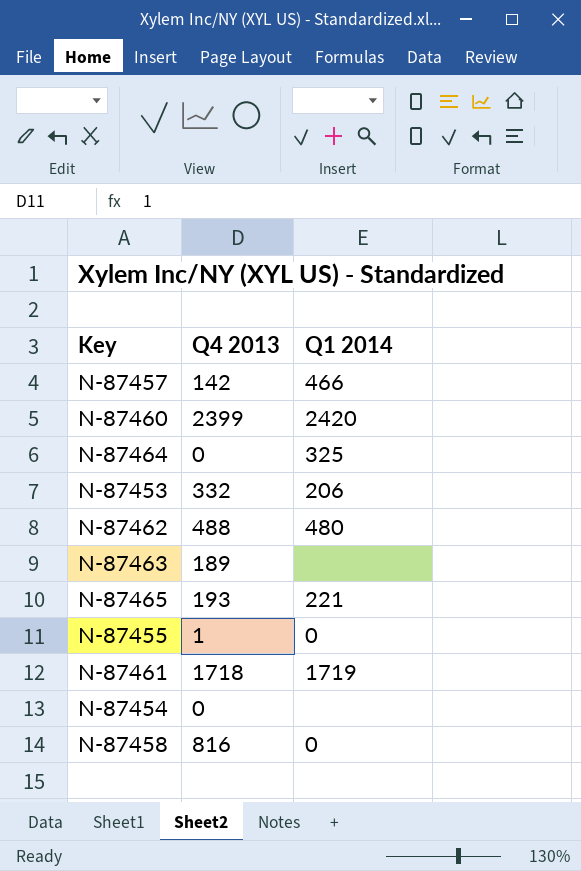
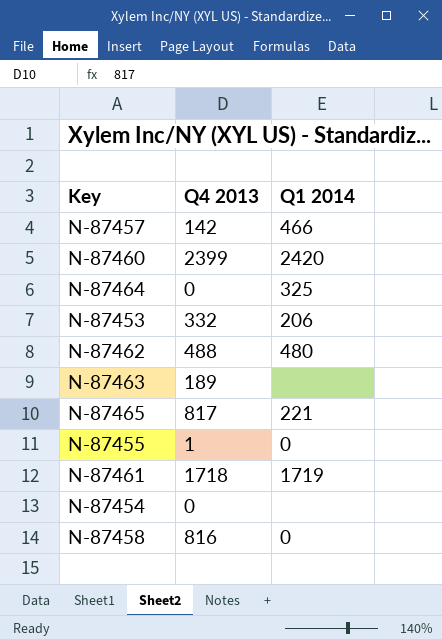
N-87465 | Q4 2013: 193 -> 817

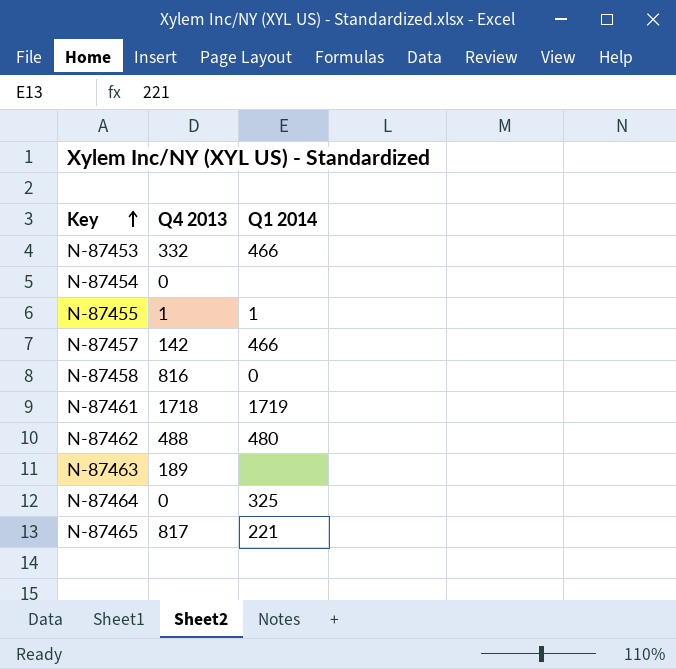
row order: none -> Key ascending
row N-87460: 2399 | 2420 -> none
N-87453 | Q1 2014: 206 -> 466
N-87455 | Q1 2014: 0 -> 1

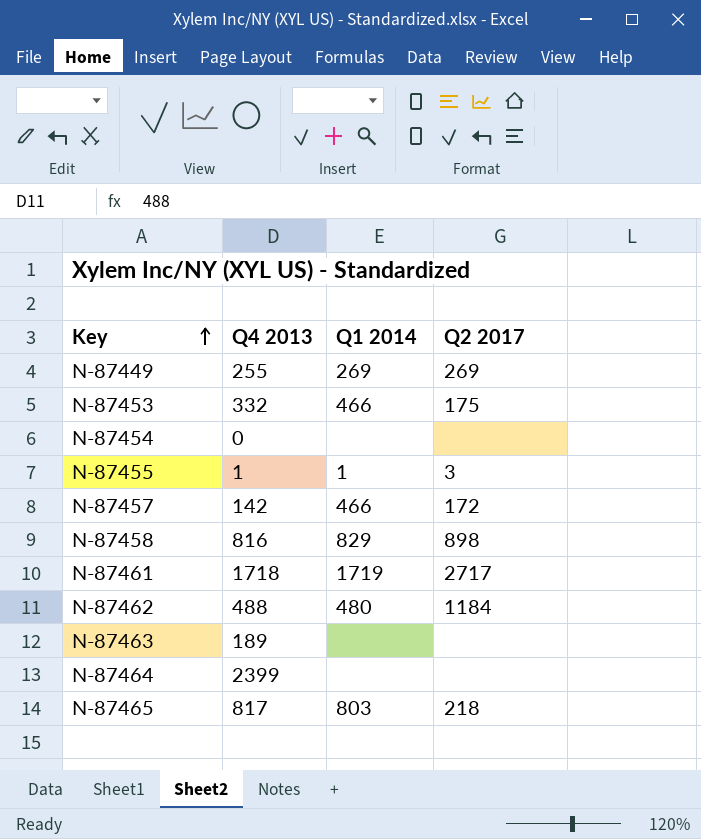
column Q2 2017 | position: none -> 4
row N-87449: none -> 255 | 269 | 269
N-87458 | Q1 2014: 0 -> 829
N-87464 | Q4 2013: 0 -> 2399
N-87464 | Q1 2014: 325 -> none
N-87465 | Q1 2014: 221 -> 803

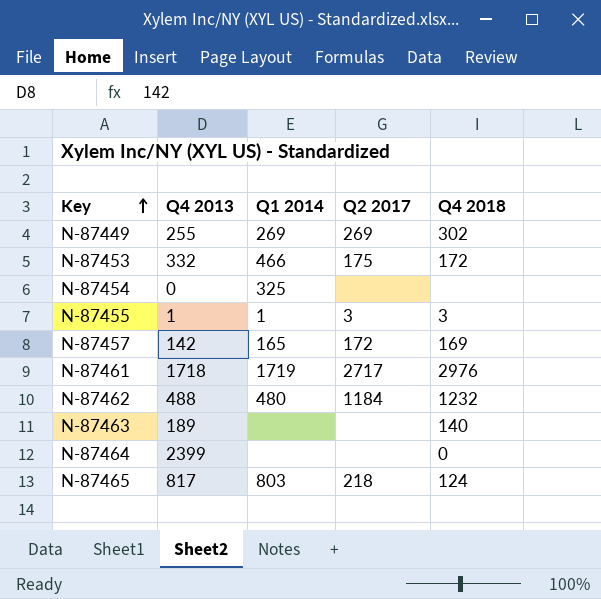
column Q4 2018 | position: none -> 5
row N-87458: 816 | 829 | 898 -> none
N-87454 | Q1 2014: none -> 325
N-87457 | Q1 2014: 466 -> 165

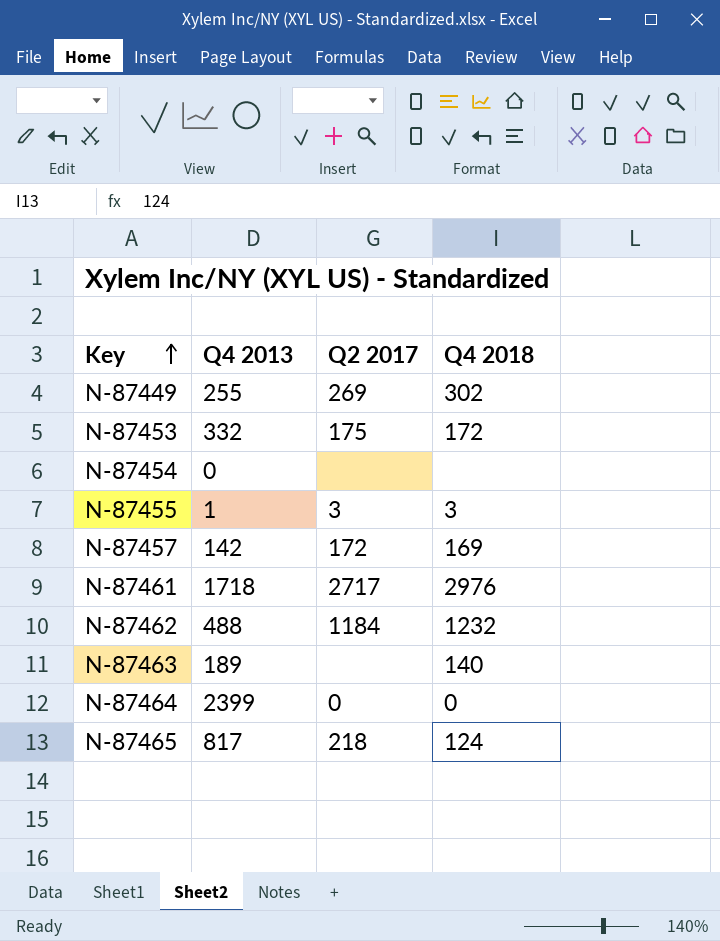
column Q1 2014 | position: 3 -> none
N-87464 | Q2 2017: none -> 0

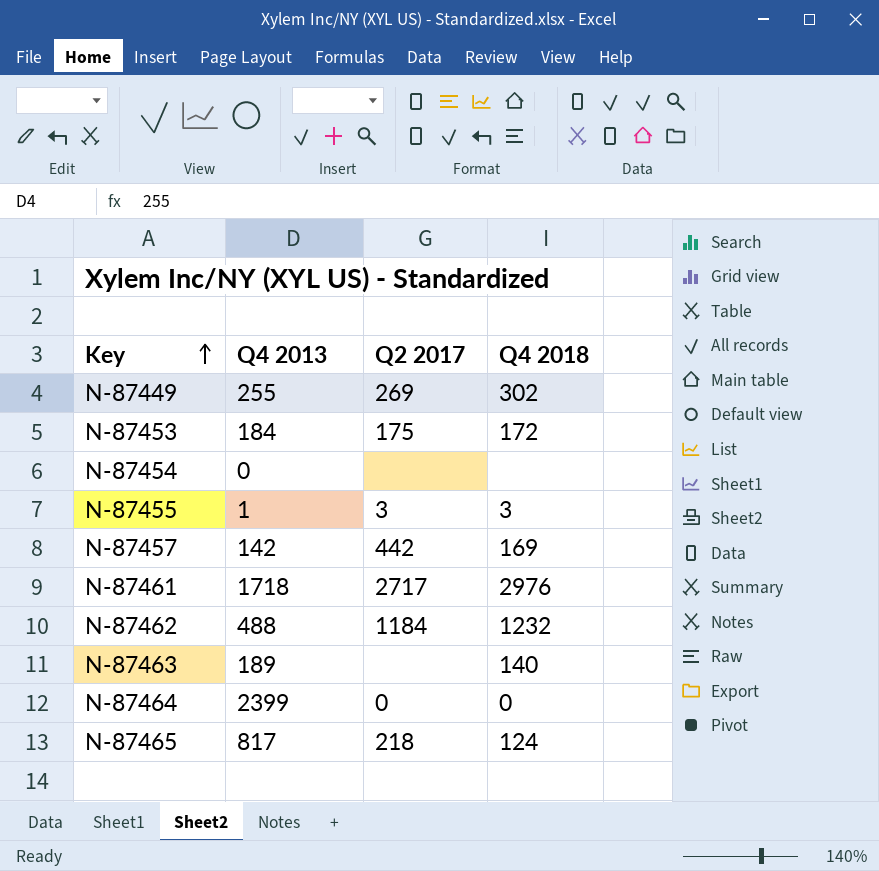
N-87453 | Q4 2013: 332 -> 184
N-87457 | Q2 2017: 172 -> 442

